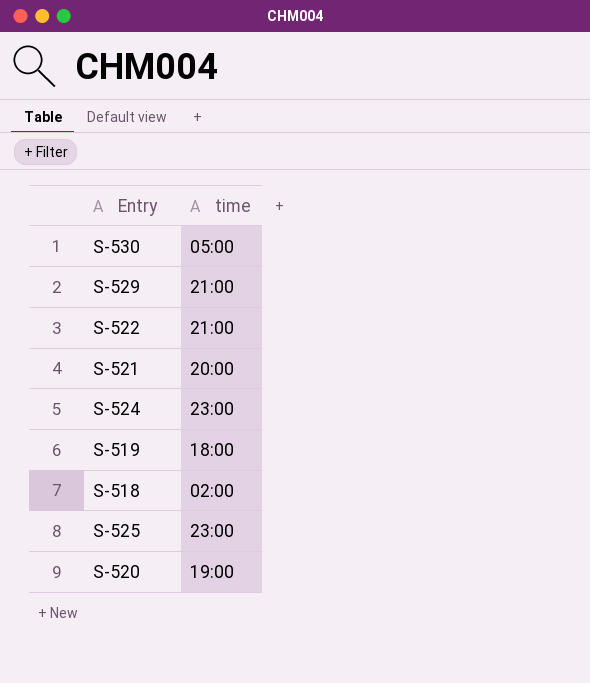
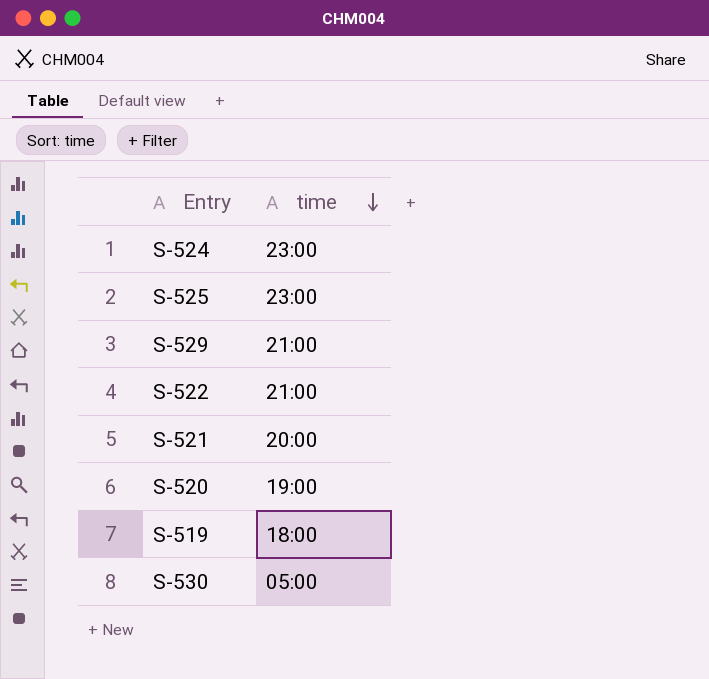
row order: none -> time descending
row S-518: 02:00 -> none

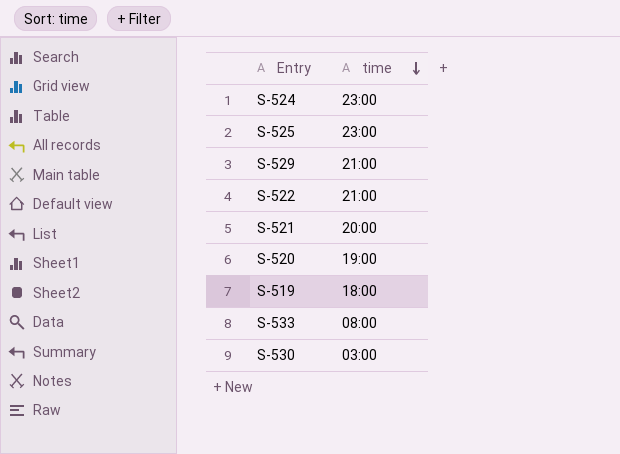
row S-533: none -> 08:00
S-530 | time: 05:00 -> 03:00

